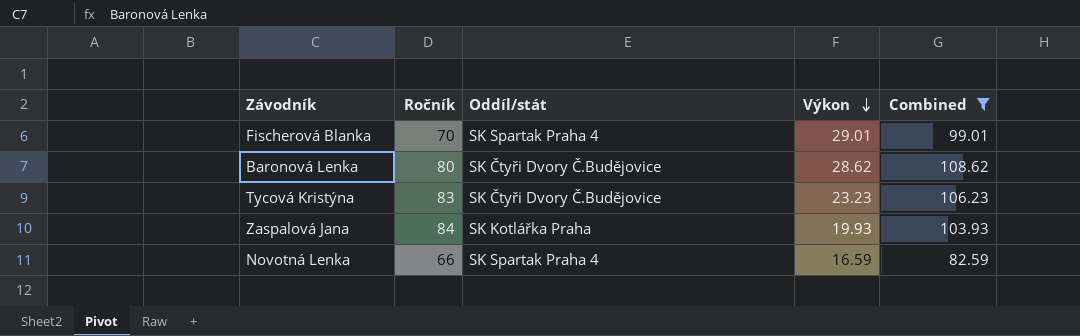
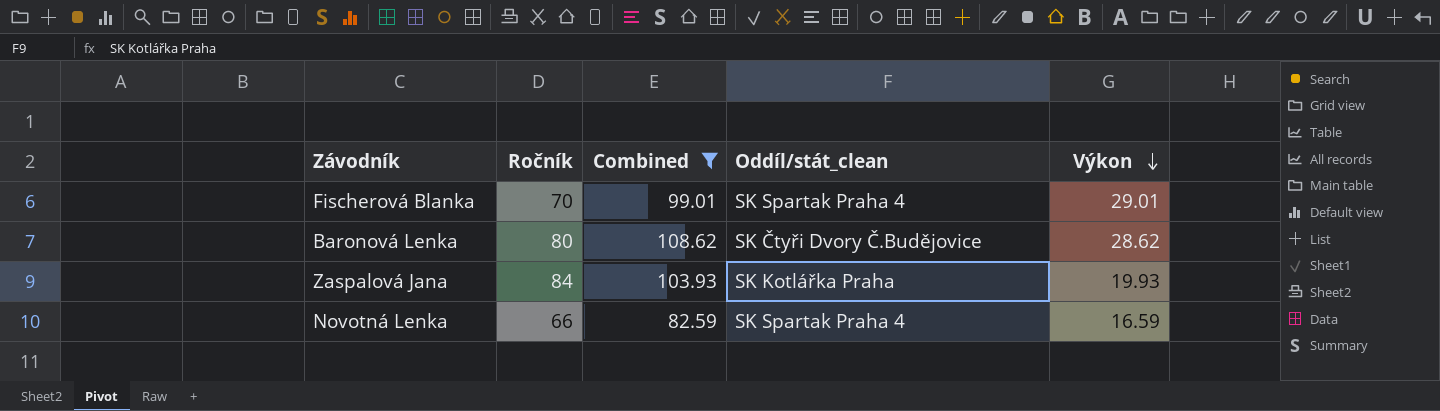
column Combined | position: 5 -> 3
column name: Oddíl/stát -> Oddíl/stát_clean
row Tycová Kristýna: 83 | SK Čtyři Dvory Č.Budějovice | 23.23 | 106.23 -> none

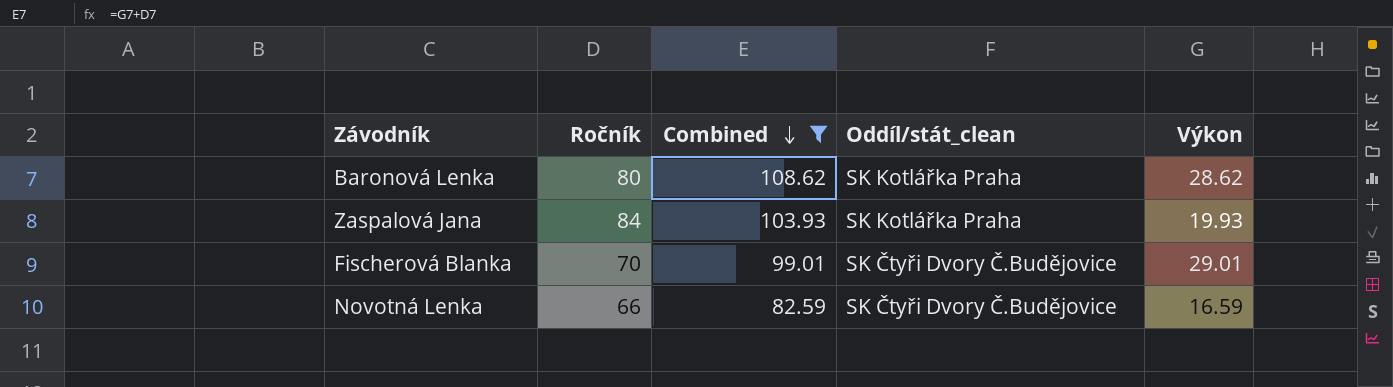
row order: Výkon descending -> Combined descending
Baronová Lenka | Oddíl/stát_clean: SK Čtyři Dvory Č.Budějovice -> SK Kotlářka Praha
Fischerová Blanka | Oddíl/stát_clean: SK Spartak Praha 4 -> SK Čtyři Dvory Č.Budějovice
Novotná Lenka | Oddíl/stát_clean: SK Spartak Praha 4 -> SK Čtyři Dvory Č.Budějovice

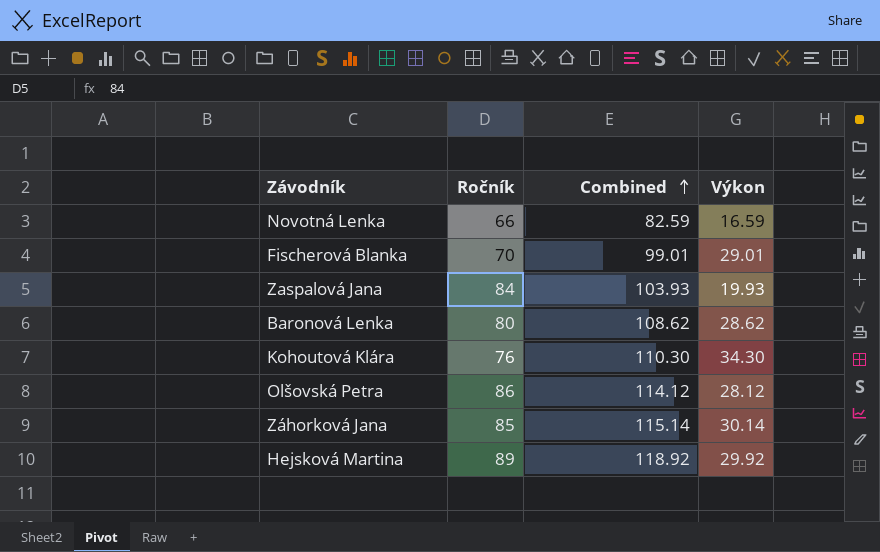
filter: Combined <= 108.62 -> none
row order: Combined descending -> Combined ascending
column Oddíl/stát_clean | position: 4 -> none

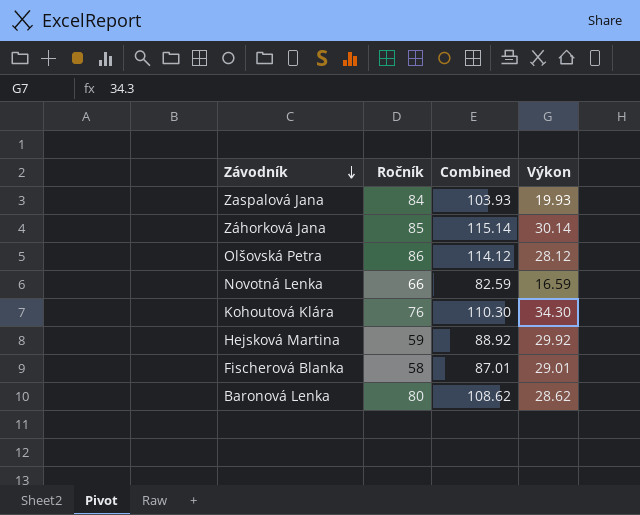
row order: Combined ascending -> Závodník descending
Hejsková Martina | Ročník: 89 -> 59
Hejsková Martina | Combined: 118.92 -> 88.92
Fischerová Blanka | Ročník: 70 -> 58
Fischerová Blanka | Combined: 99.01 -> 87.01

